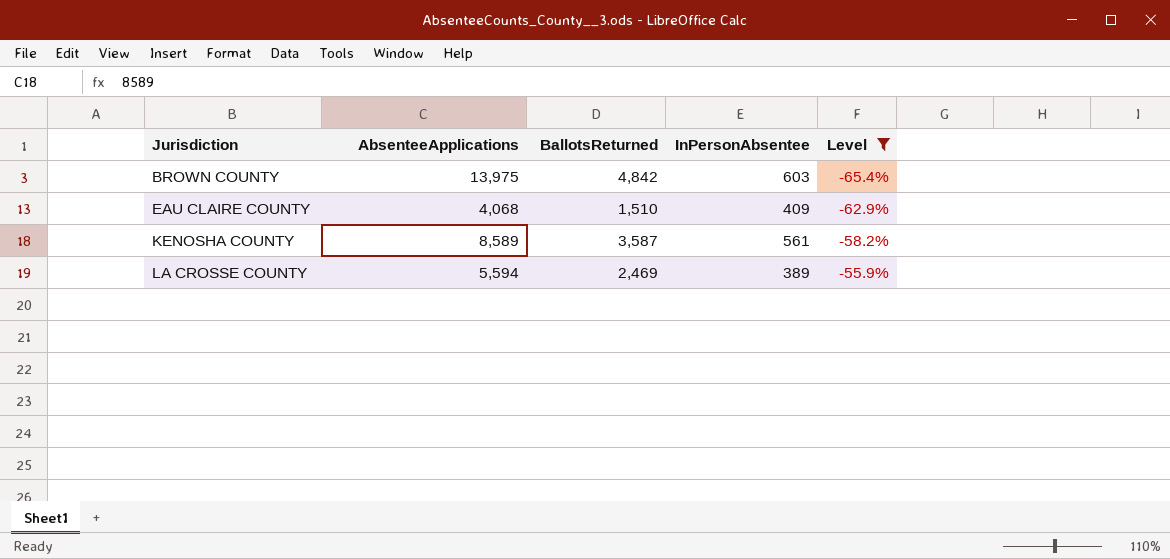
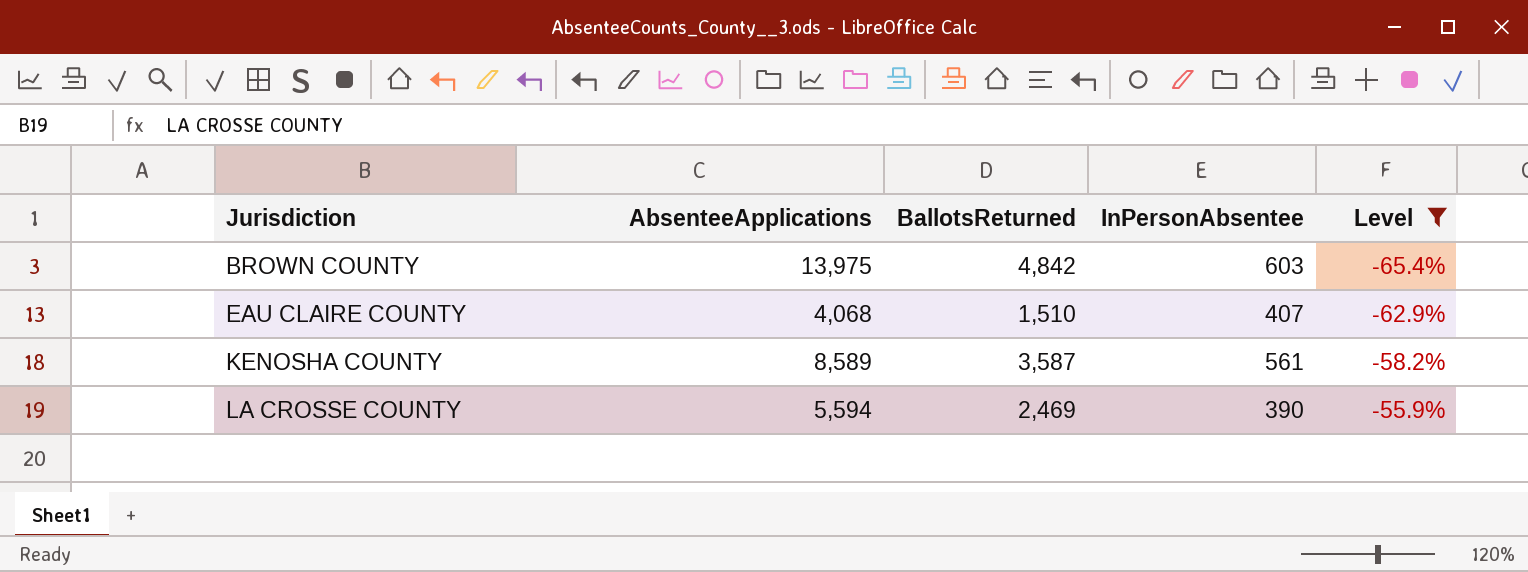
EAU CLAIRE COUNTY | InPersonAbsentee: 409 -> 407
LA CROSSE COUNTY | InPersonAbsentee: 389 -> 390

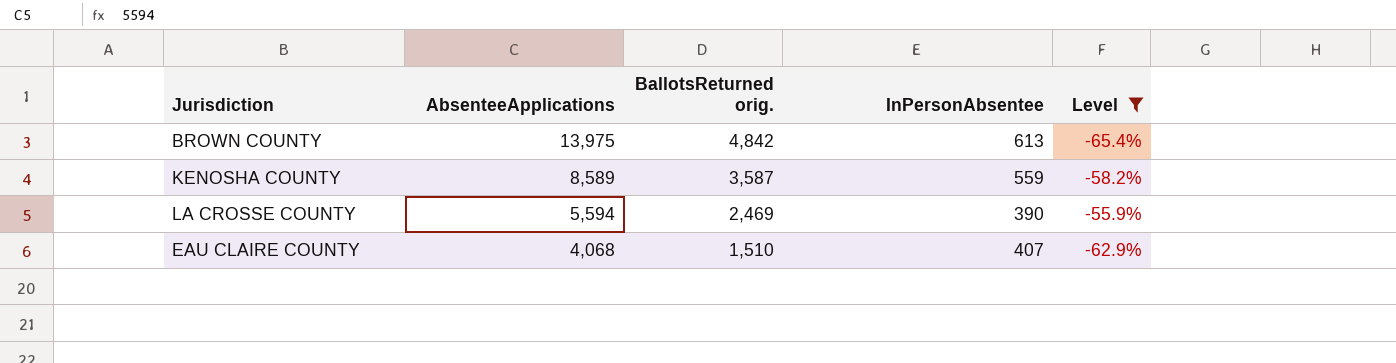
row order: Jurisdiction ascending -> AbsenteeApplications descending
column name: BallotsReturned -> BallotsReturned orig.
BROWN COUNTY | InPersonAbsentee: 603 -> 613
KENOSHA COUNTY | InPersonAbsentee: 561 -> 559

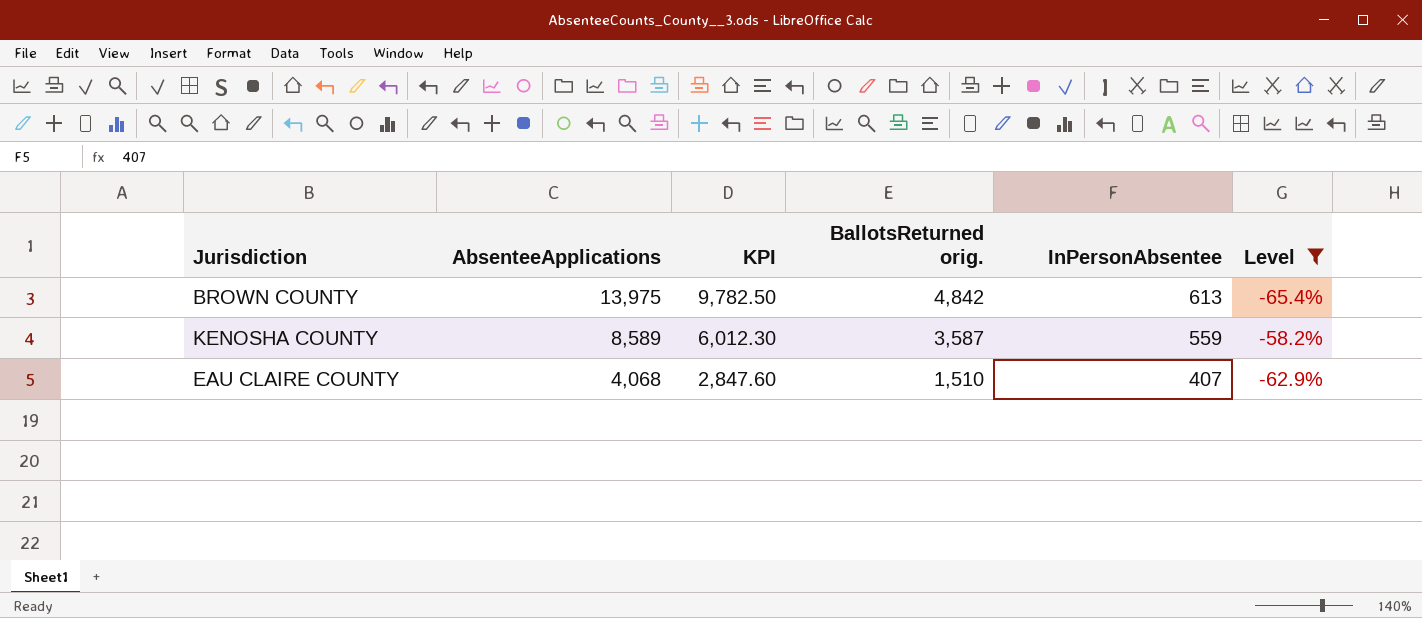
column KPI | formula: none -> [AbsenteeApplications] * 0.7
row LA CROSSE COUNTY: 5,594 | 2,469 | 390 | -55.9% -> none

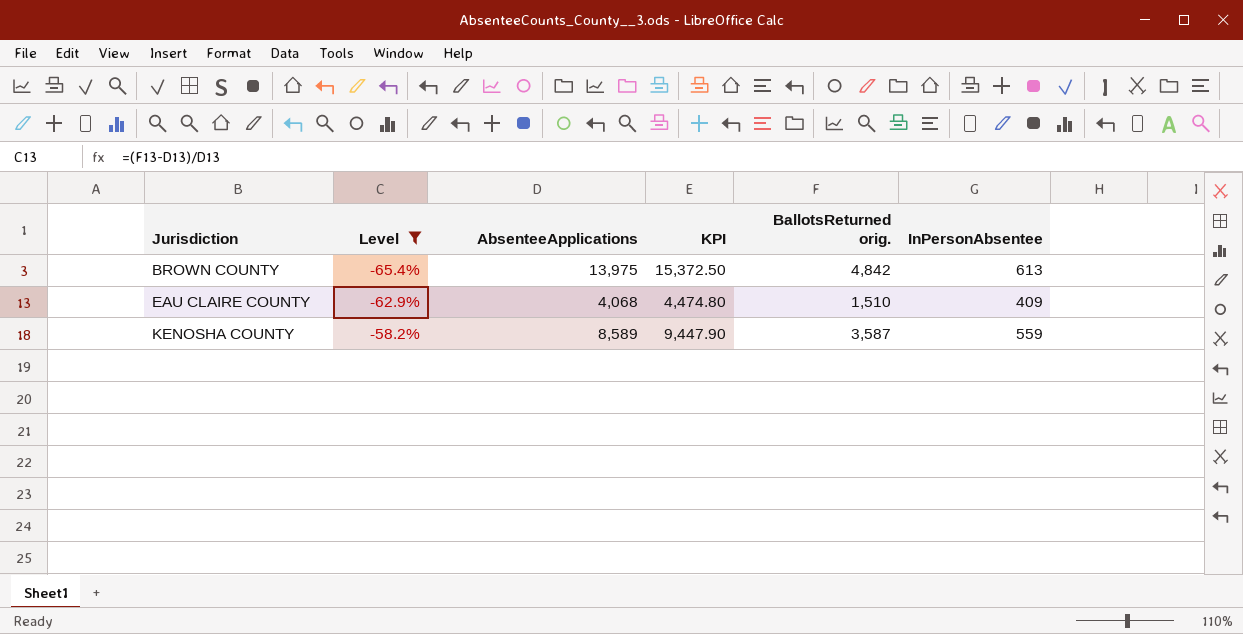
row order: AbsenteeApplications descending -> Jurisdiction ascending
column Level | position: 6 -> 2
column KPI | formula: [AbsenteeApplications] * 0.7 -> [AbsenteeApplications] * 1.1
EAU CLAIRE COUNTY | InPersonAbsentee: 407 -> 409

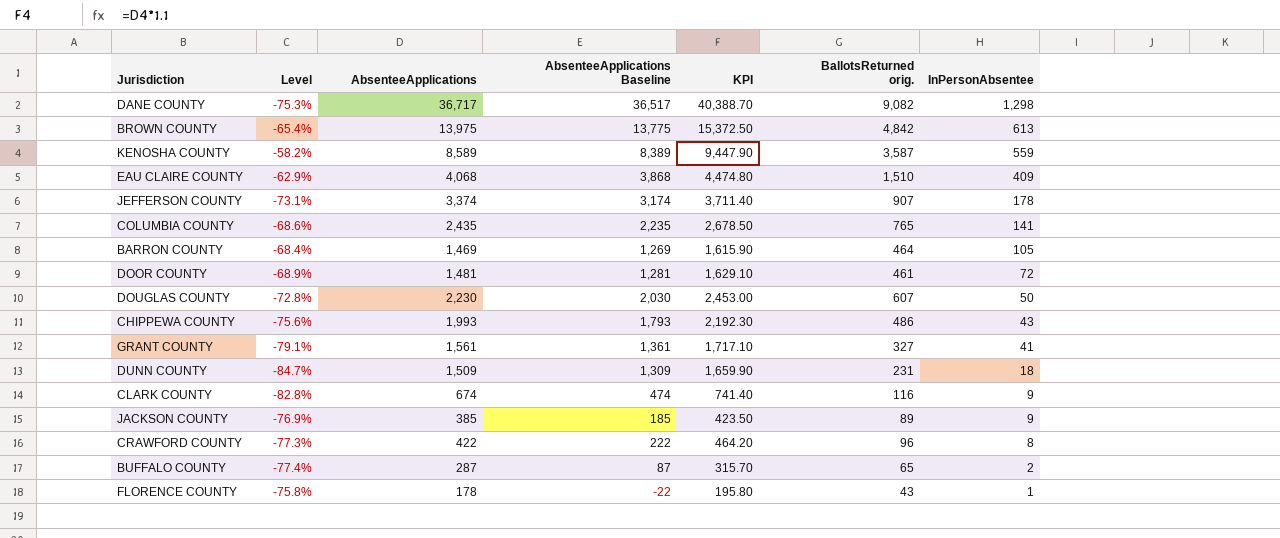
filter: Level >= -65.4% -> none
row order: Jurisdiction ascending -> InPersonAbsentee descending
column AbsenteeApplications Baseline | formula: none -> [AbsenteeApplications] - 200

